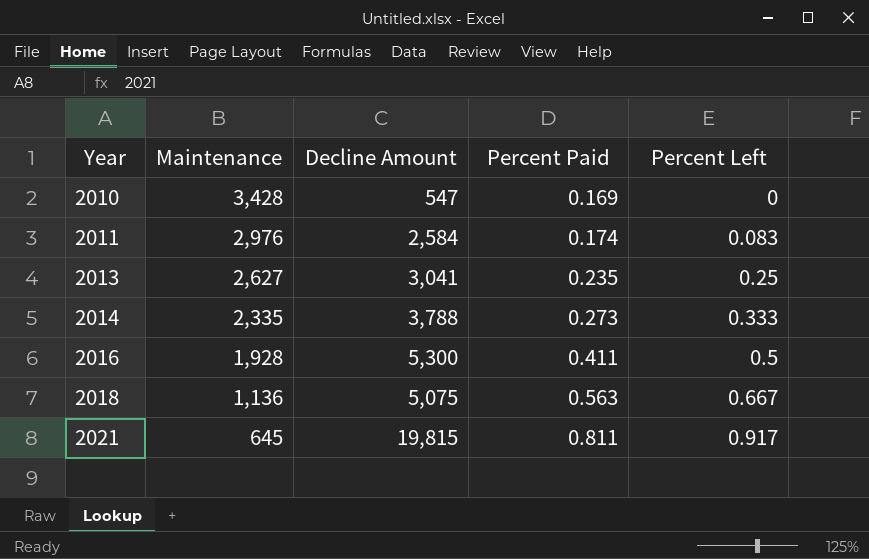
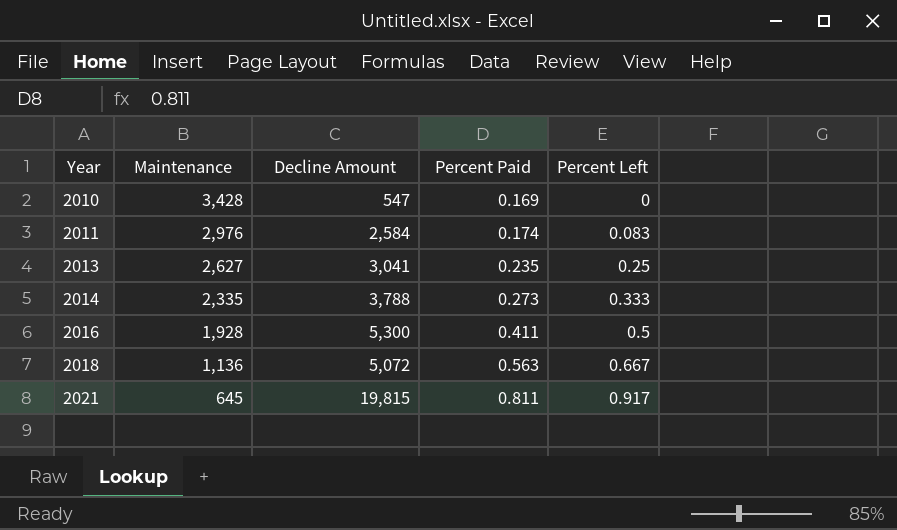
2018 | Decline Amount: 5,075 -> 5,072

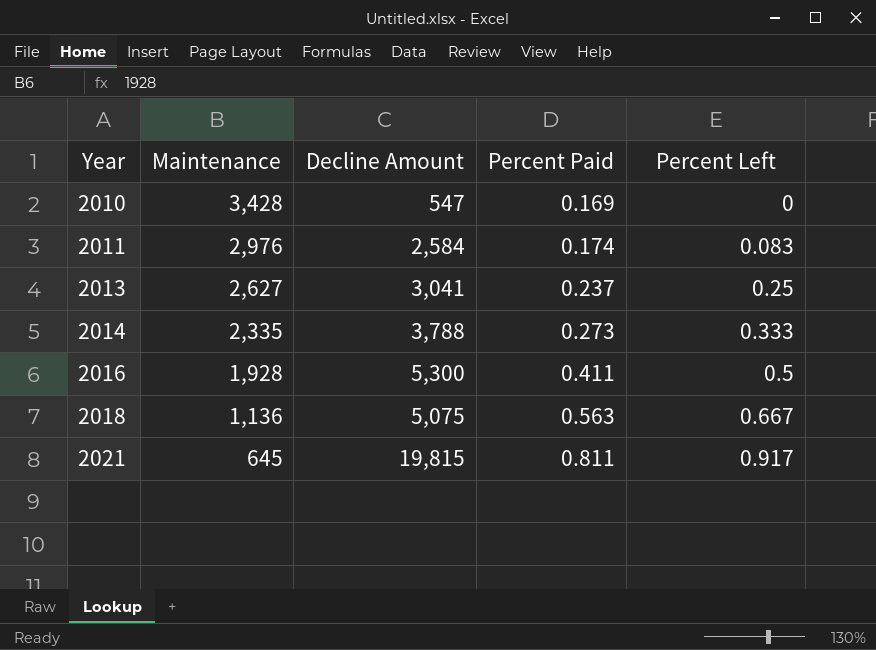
2013 | Percent Paid: 0.235 -> 0.237
2018 | Decline Amount: 5,072 -> 5,075

